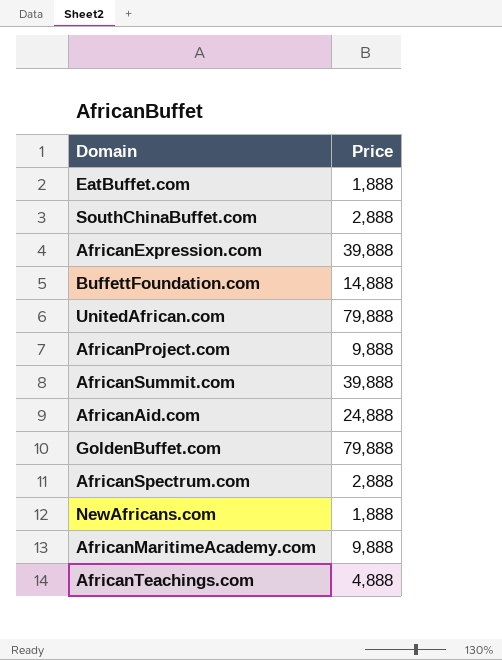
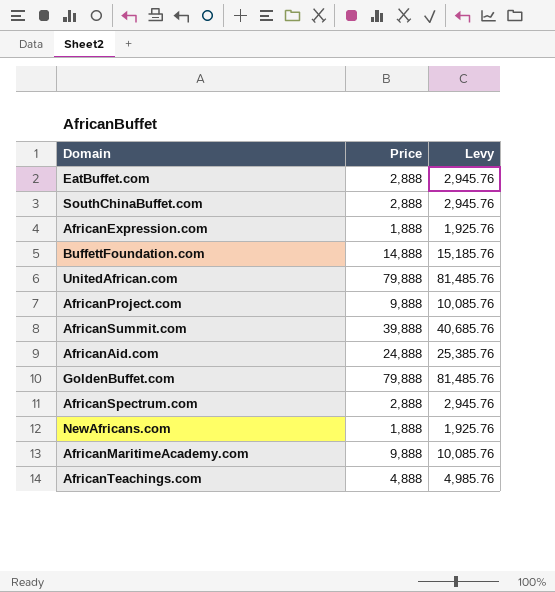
column Levy | formula: none -> [Price] * 1.02
EatBuffet.com | Price: 1,888 -> 2,888
AfricanExpression.com | Price: 39,888 -> 1,888

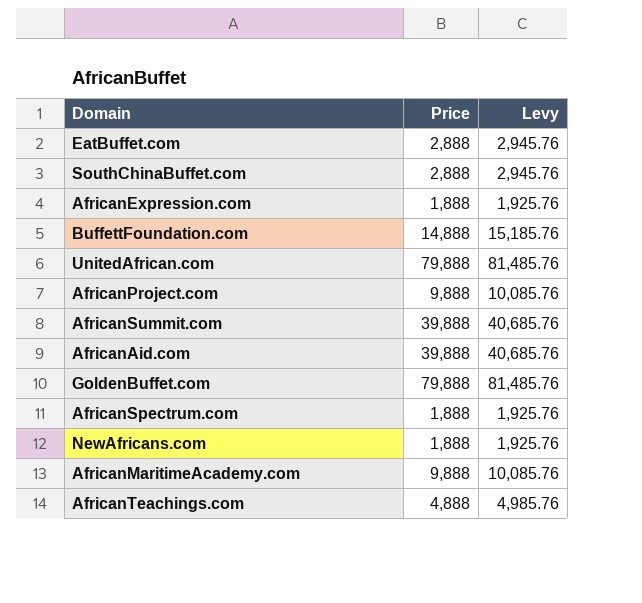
AfricanAid.com | Price: 24,888 -> 39,888
AfricanAid.com | Levy: 25,385.76 -> 40,685.76
AfricanSpectrum.com | Price: 2,888 -> 1,888
AfricanSpectrum.com | Levy: 2,945.76 -> 1,925.76

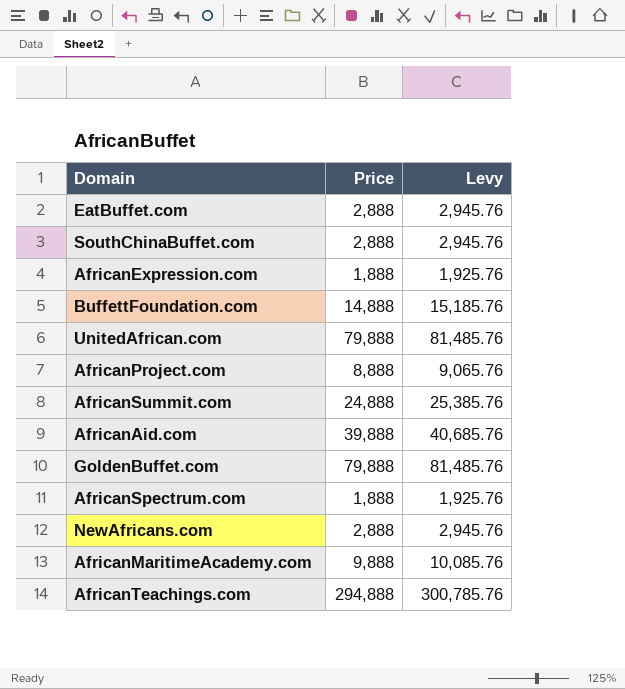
AfricanProject.com | Price: 9,888 -> 8,888
AfricanProject.com | Levy: 10,085.76 -> 9,065.76
AfricanSummit.com | Price: 39,888 -> 24,888
AfricanSummit.com | Levy: 40,685.76 -> 25,385.76
NewAfricans.com | Price: 1,888 -> 2,888
NewAfricans.com | Levy: 1,925.76 -> 2,945.76
AfricanTeachings.com | Price: 4,888 -> 294,888
AfricanTeachings.com | Levy: 4,985.76 -> 300,785.76

